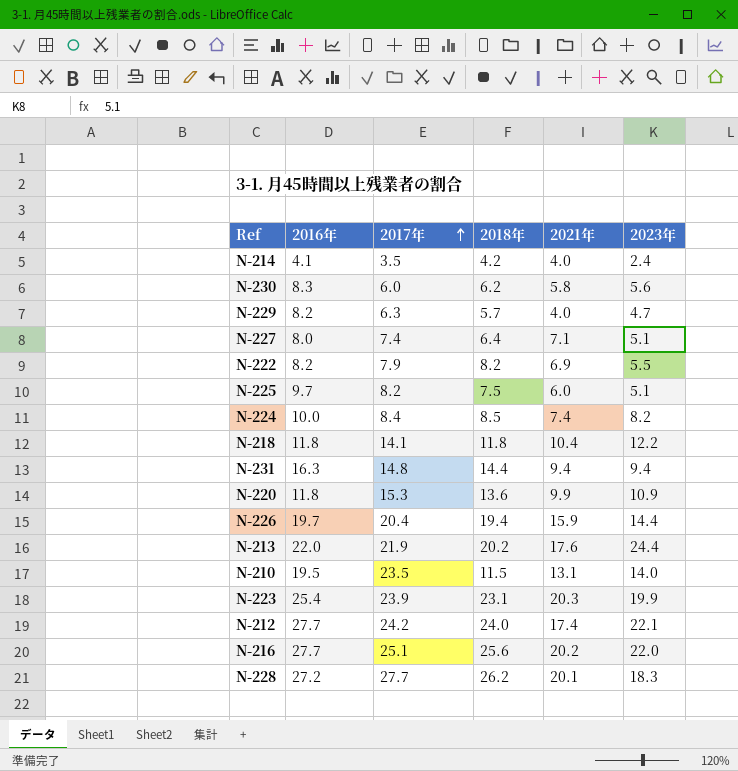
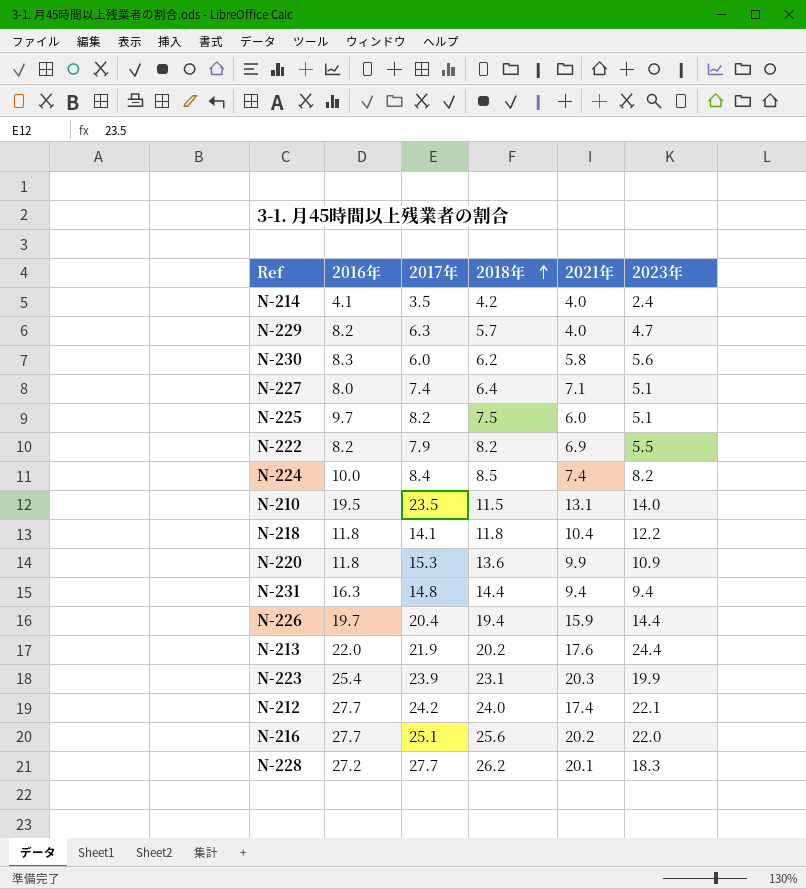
row order: 2017年 ascending -> 2018年 ascending

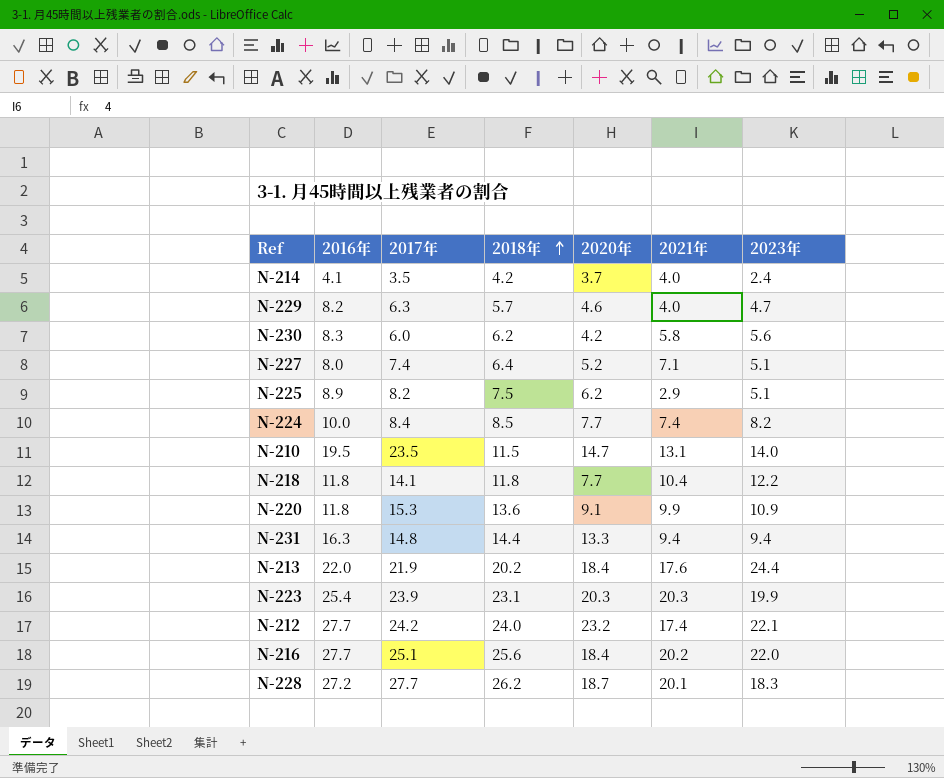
column 2020年 | position: none -> 5
row N-222: 8.2 | 7.9 | 8.2 | 6.9 | 5.5 -> none
row N-226: 19.7 | 20.4 | 19.4 | 15.9 | 14.4 -> none
N-225 | 2016年: 9.7 -> 8.9
N-225 | 2021年: 6.0 -> 2.9

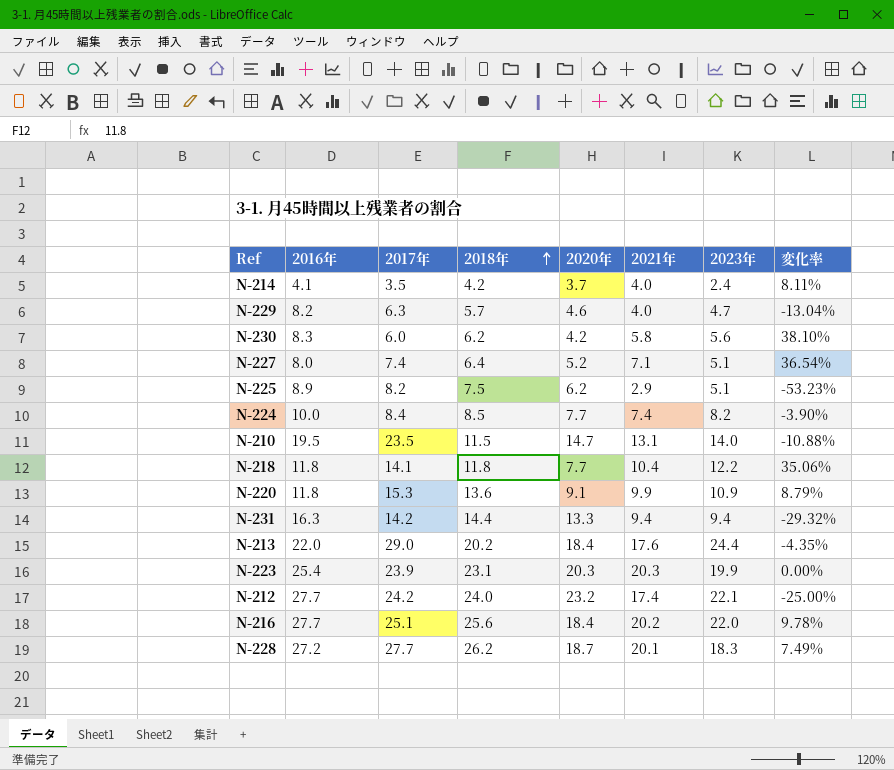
column 変化率 | formula: none -> ([2021年] - [2020年]) / [2020年]
N-231 | 2017年: 14.8 -> 14.2
N-213 | 2017年: 21.9 -> 29.0

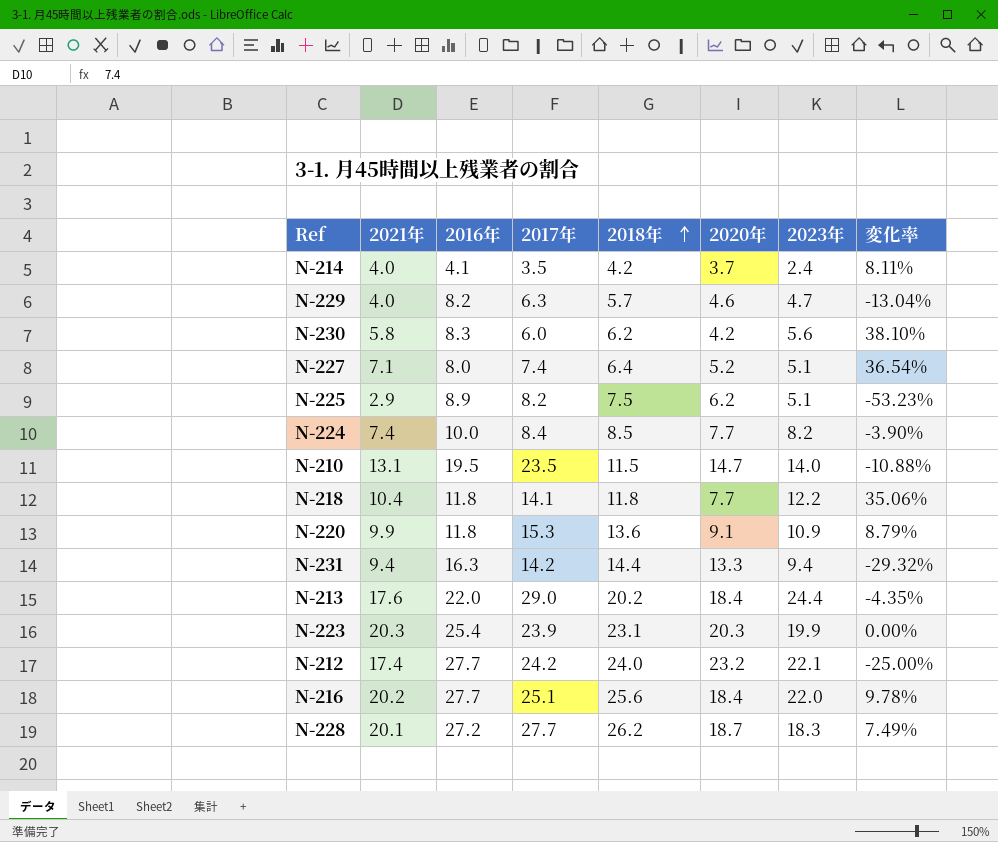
column 2021年 | position: 6 -> 2

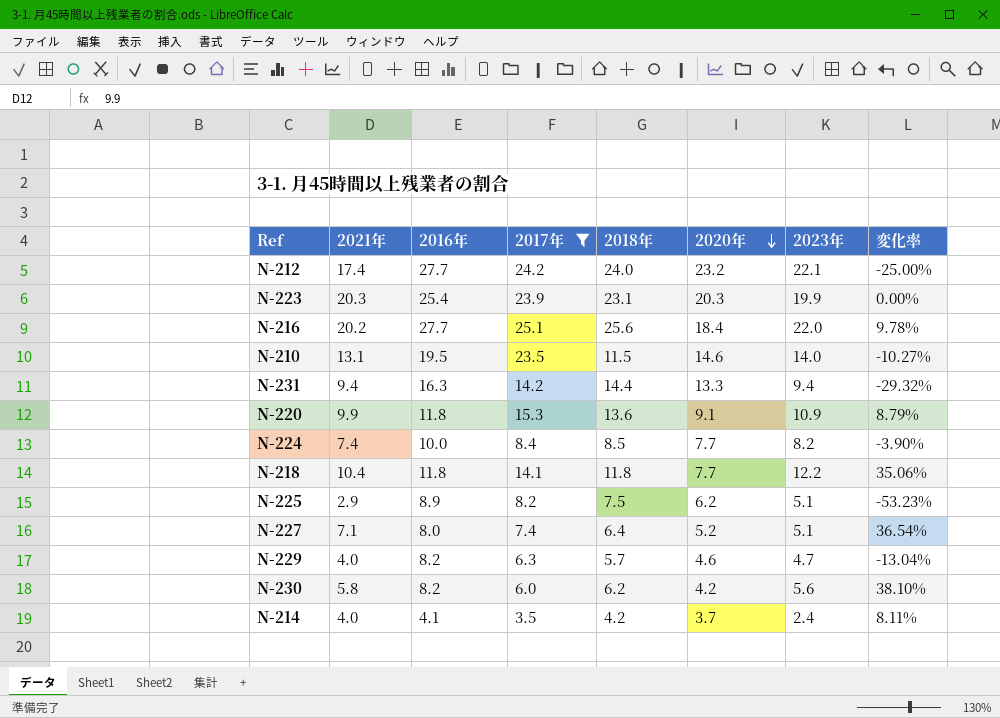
filter: none -> 2017年 <= 25.1
row order: 2018年 ascending -> 2020年 descending
N-210 | 2020年: 14.7 -> 14.6
N-210 | 変化率: -10.88% -> -10.27%
N-230 | 2016年: 8.3 -> 8.2

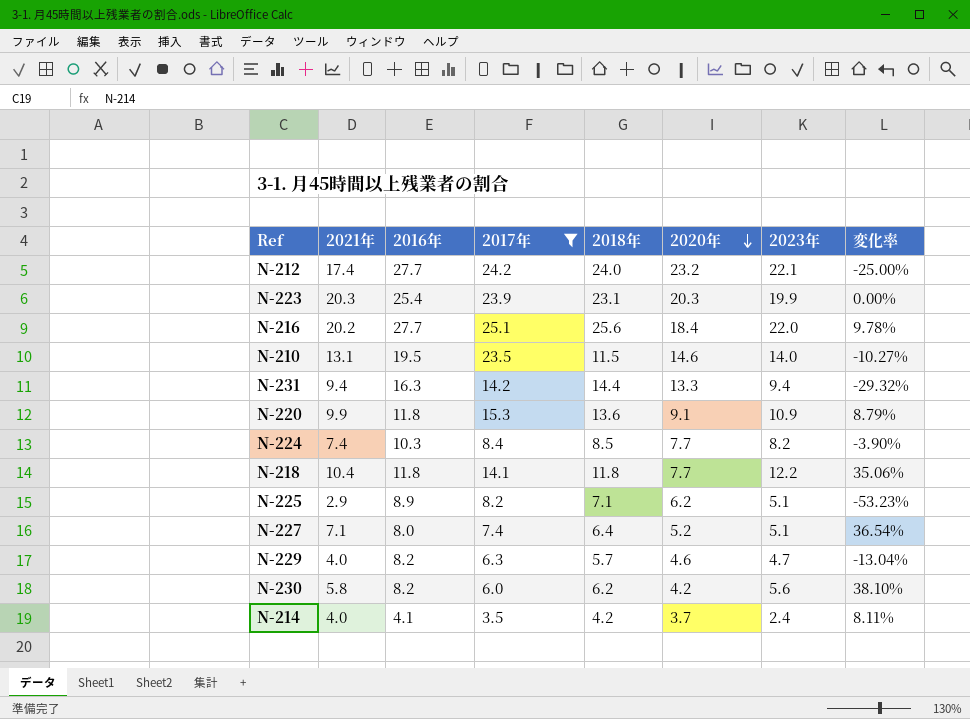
N-224 | 2016年: 10.0 -> 10.3
N-225 | 2018年: 7.5 -> 7.1

